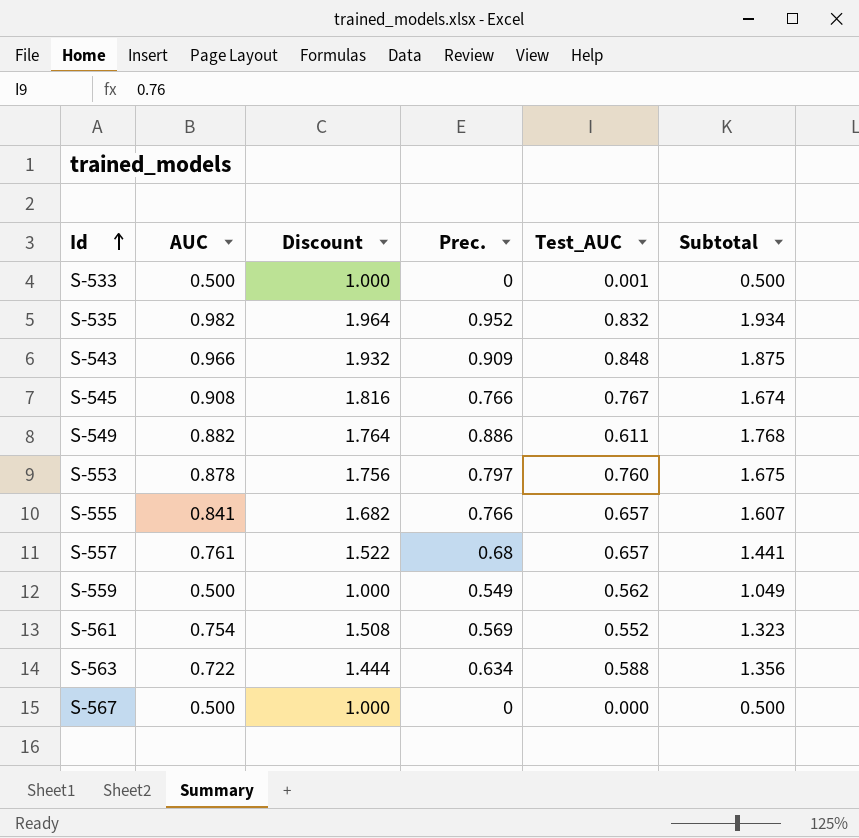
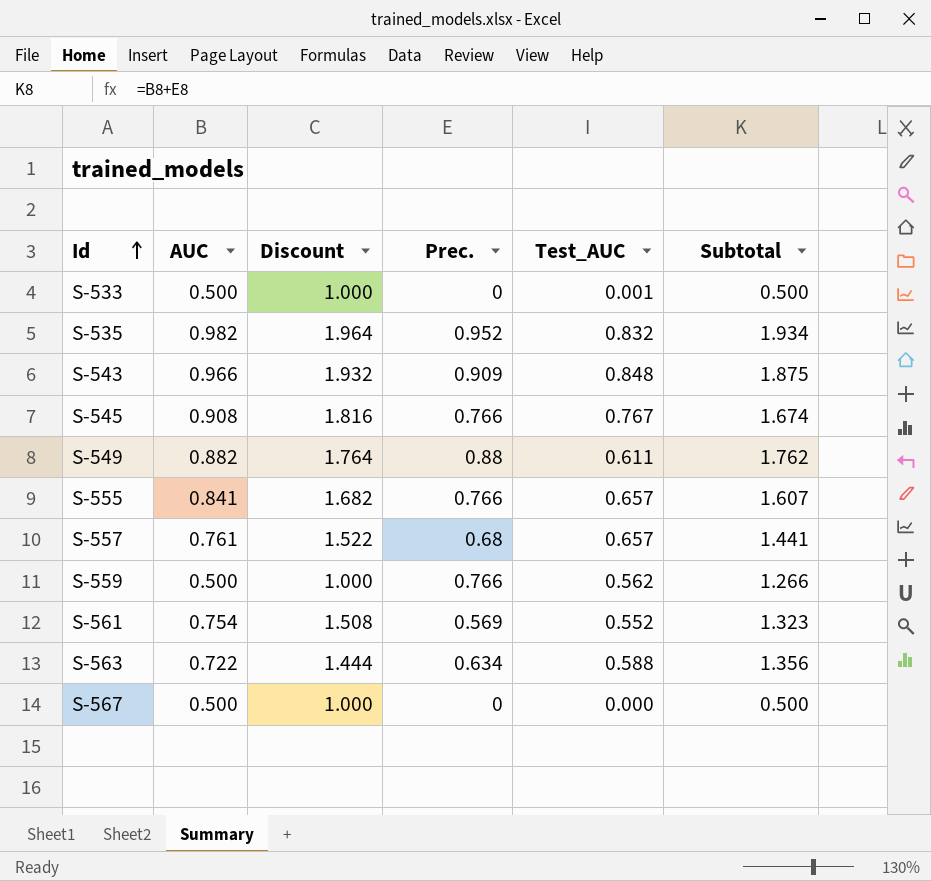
row S-553: 0.878 | 1.756 | 0.797 | 0.760 | 1.675 -> none
S-549 | Prec.: 0.886 -> 0.88
S-549 | Subtotal: 1.768 -> 1.762
S-559 | Prec.: 0.549 -> 0.766
S-559 | Subtotal: 1.049 -> 1.266

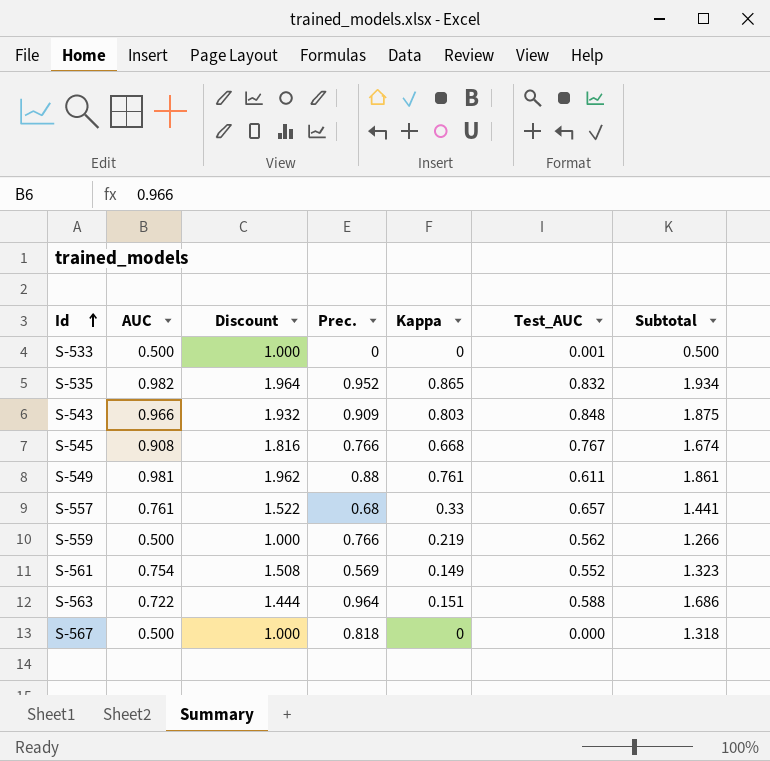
column Kappa | position: none -> 5
row S-555: 0.841 | 1.682 | 0.766 | 0.657 | 1.607 -> none
S-549 | AUC: 0.882 -> 0.981
S-549 | Discount: 1.764 -> 1.962
S-549 | Subtotal: 1.762 -> 1.861
S-563 | Prec.: 0.634 -> 0.964
S-563 | Subtotal: 1.356 -> 1.686
S-567 | Prec.: 0 -> 0.818
S-567 | Subtotal: 0.500 -> 1.318

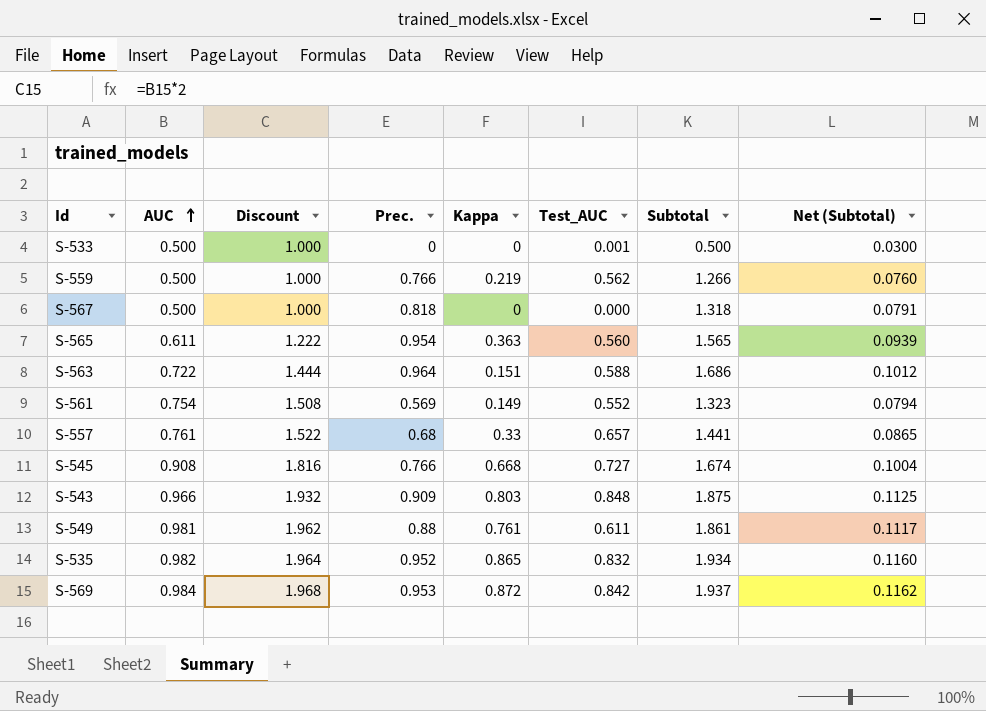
row order: Id ascending -> AUC ascending
column Net (Subtotal) | formula: none -> [Subtotal] * 0.06
row S-565: none -> 0.611 | 1.222 | 0.954 | 0.363 | 0.560 | 1.565 | 0.0939
S-545 | Test_AUC: 0.767 -> 0.727
row S-569: none -> 0.984 | 1.968 | 0.953 | 0.872 | 0.842 | 1.937 | 0.1162

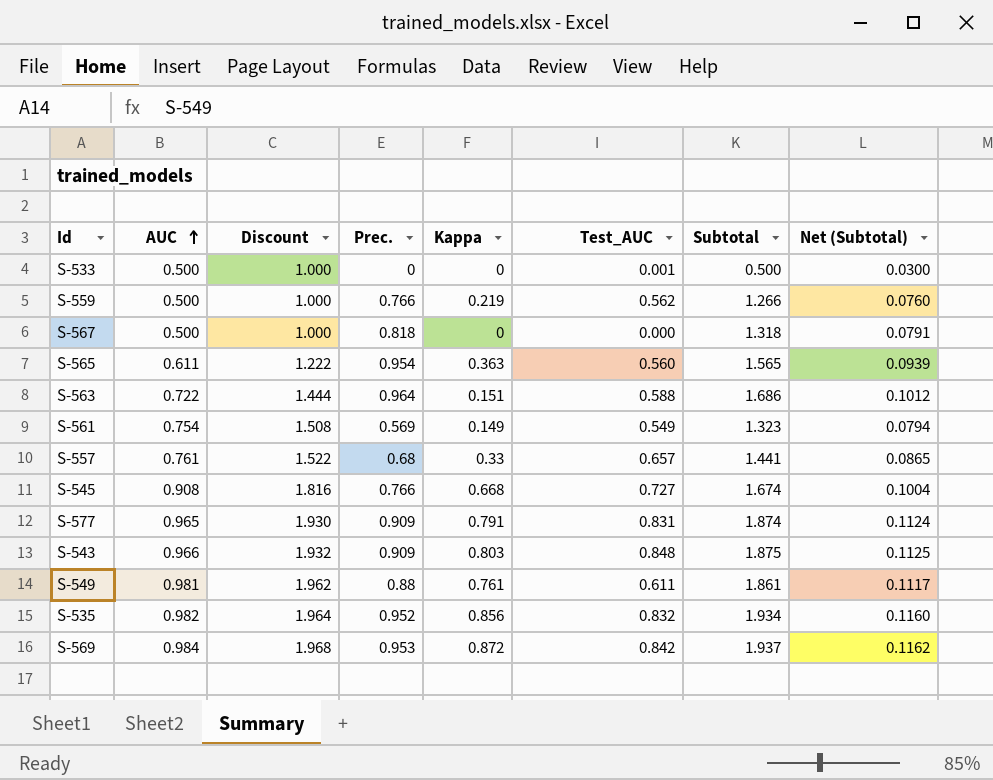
S-561 | Test_AUC: 0.552 -> 0.549
row S-577: none -> 0.965 | 1.930 | 0.909 | 0.791 | 0.831 | 1.874 | 0.1124
S-535 | Kappa: 0.865 -> 0.856

